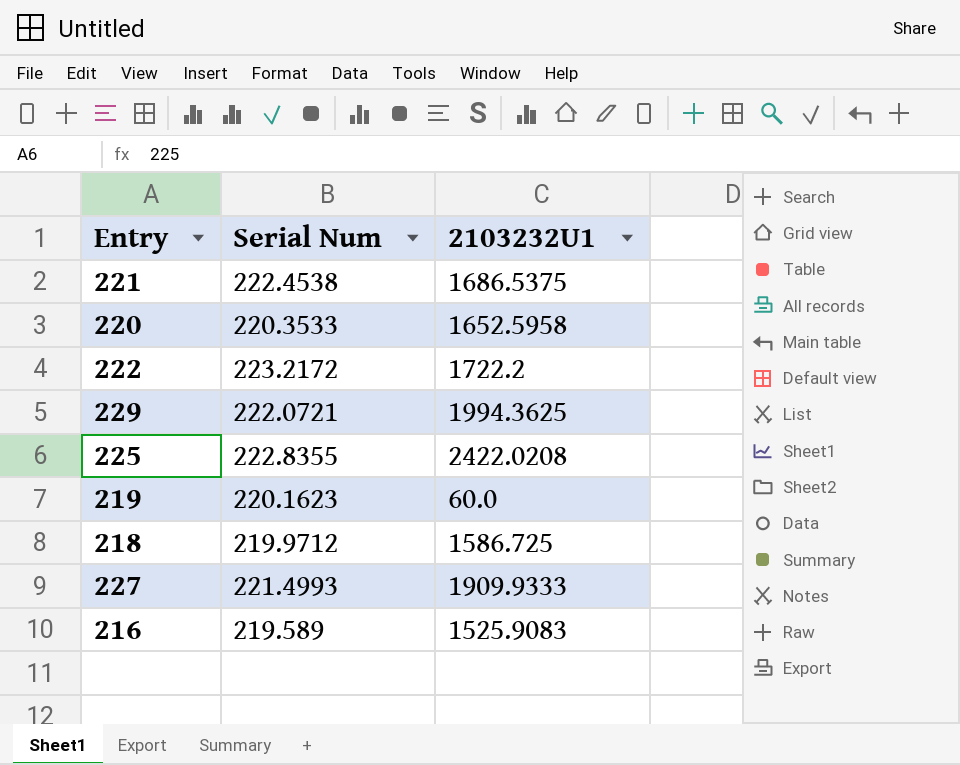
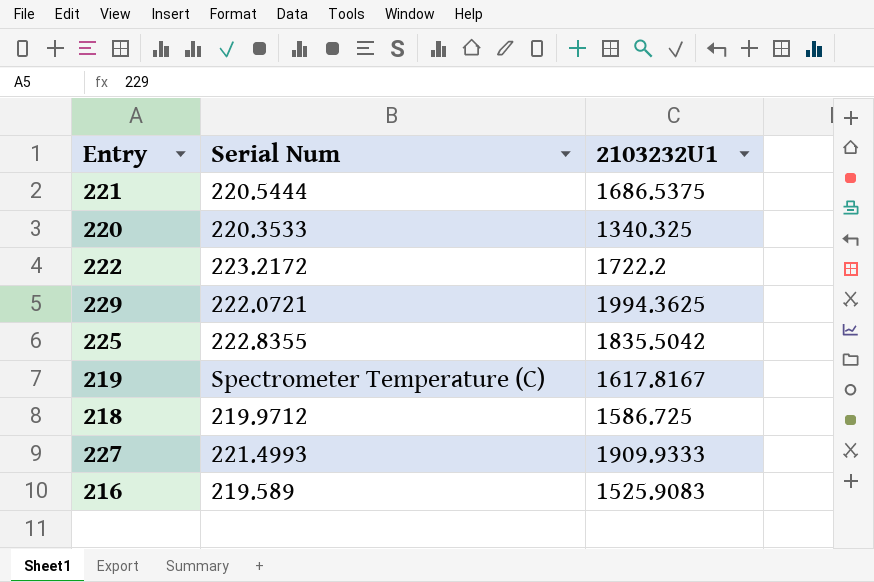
221 | Serial Num: 222.4538 -> 220.5444
220 | 2103232U1: 1652.5958 -> 1340.325
225 | 2103232U1: 2422.0208 -> 1835.5042
219 | Serial Num: 220.1623 -> Spectrometer Temperature (C)
219 | 2103232U1: 60.0 -> 1617.8167

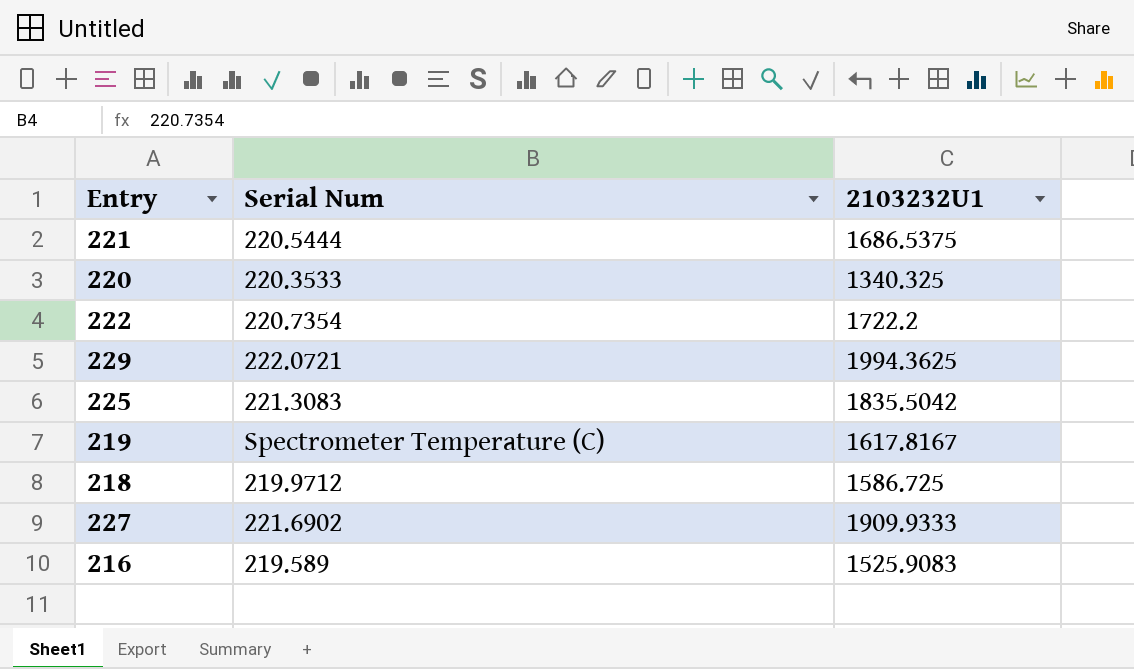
222 | Serial Num: 223.2172 -> 220.7354
225 | Serial Num: 222.8355 -> 221.3083
227 | Serial Num: 221.4993 -> 221.6902

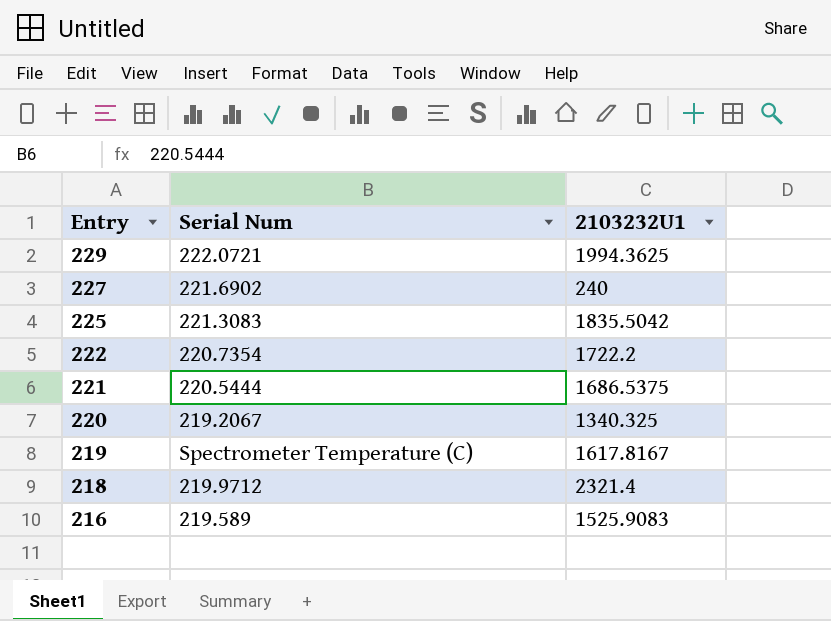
row order: none -> Entry descending
227 | 2103232U1: 1909.9333 -> 240
220 | Serial Num: 220.3533 -> 219.2067
218 | 2103232U1: 1586.725 -> 2321.4

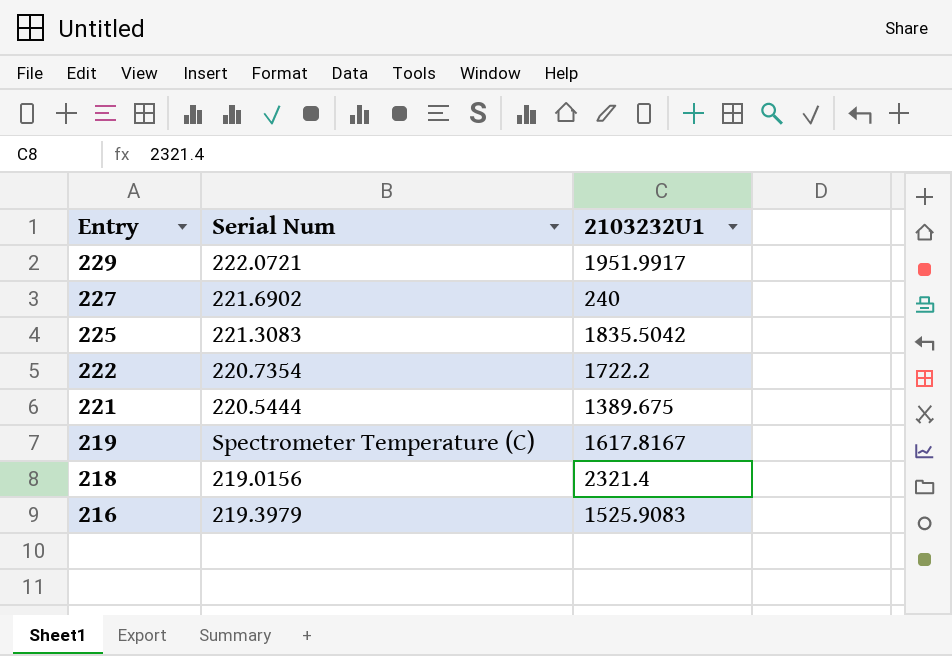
row 220: 219.2067 | 1340.325 -> none
229 | 2103232U1: 1994.3625 -> 1951.9917
221 | 2103232U1: 1686.5375 -> 1389.675
218 | Serial Num: 219.9712 -> 219.0156
216 | Serial Num: 219.589 -> 219.3979

